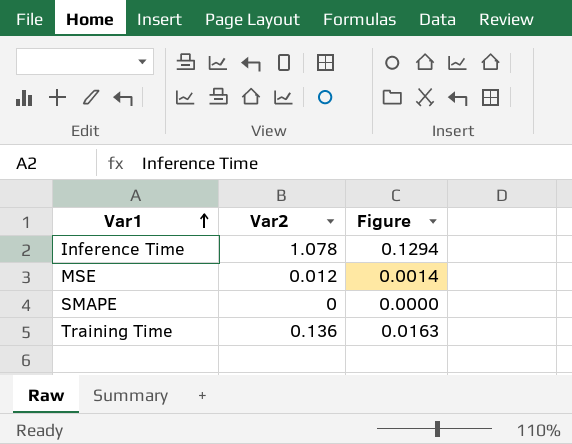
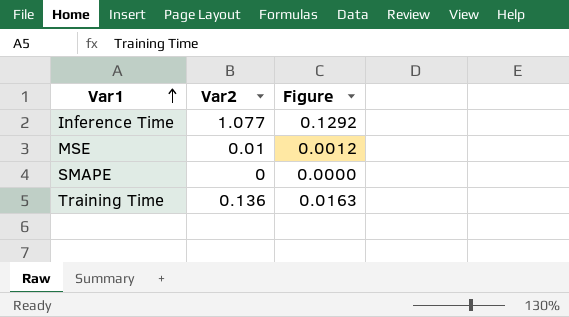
Inference Time | Var2: 1.078 -> 1.077
Inference Time | Figure: 0.1294 -> 0.1292
MSE | Var2: 0.012 -> 0.01
MSE | Figure: 0.0014 -> 0.0012

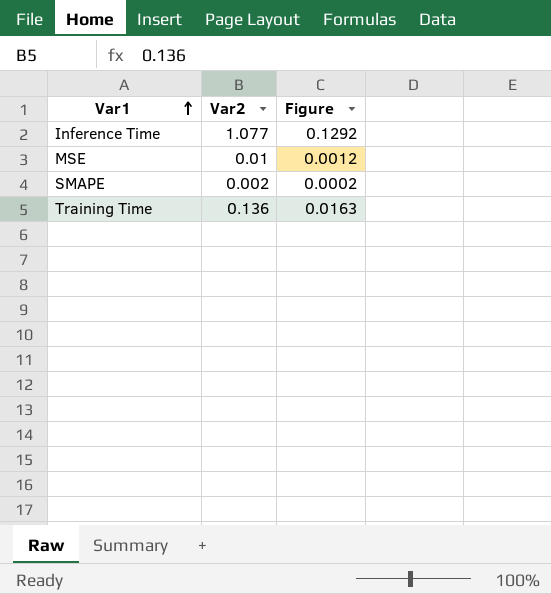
SMAPE | Var2: 0 -> 0.002
SMAPE | Figure: 0.0000 -> 0.0002

